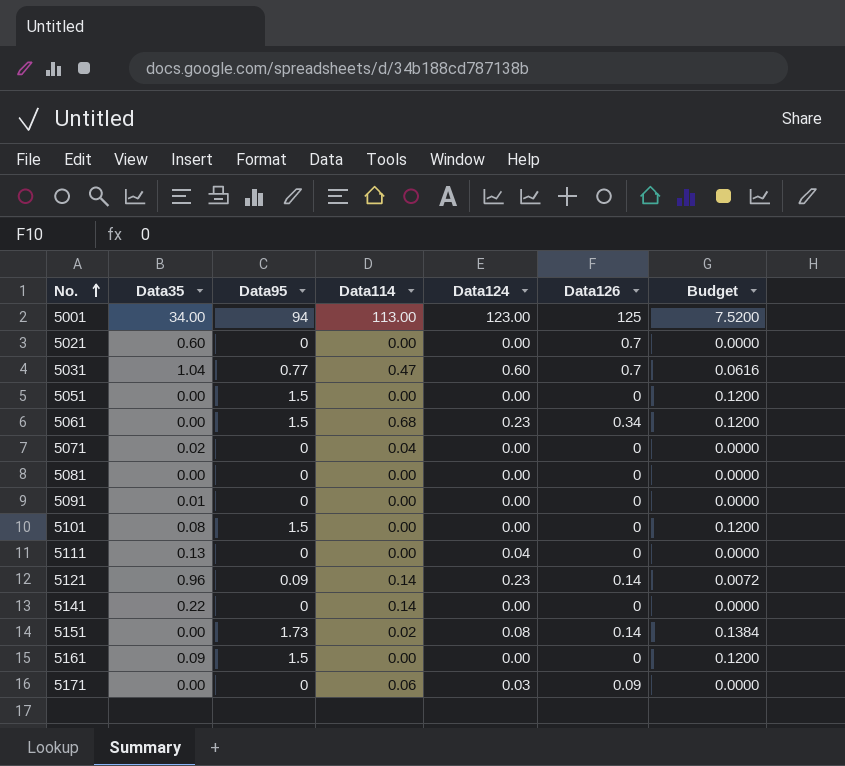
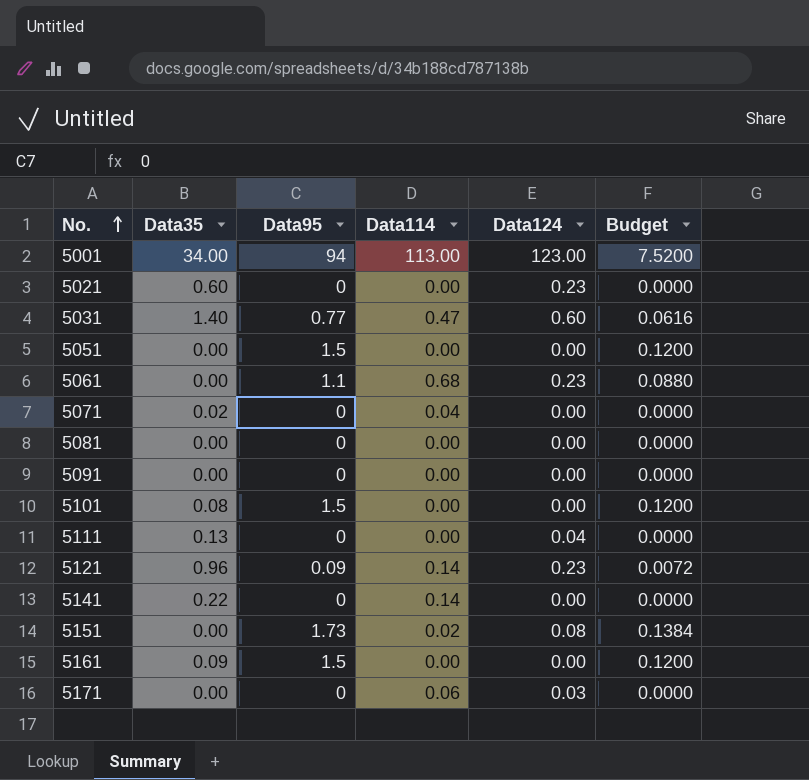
column Data126 | position: 6 -> none
5021 | Data124: 0.00 -> 0.23
5031 | Data35: 1.04 -> 1.40
5061 | Data95: 1.5 -> 1.1
5061 | Budget: 0.1200 -> 0.0880
5091 | Data35: 0.01 -> 0.00

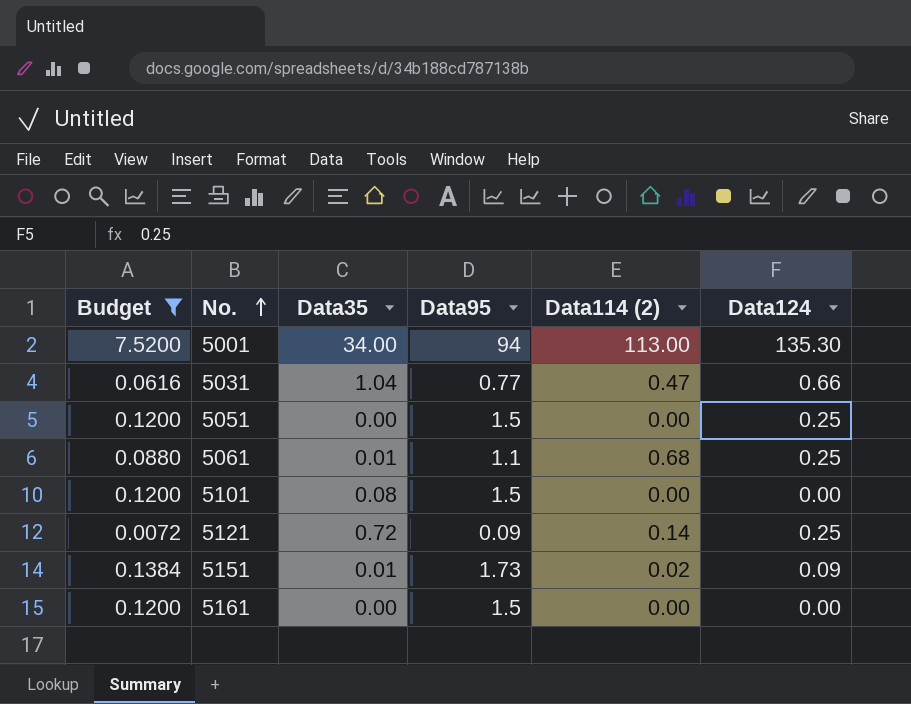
filter: none -> Budget != 0.0000
column Budget | position: 6 -> 1
column name: Data114 -> Data114 (2)
5001 | Data124: 123.00 -> 135.30
5031 | Data35: 1.40 -> 1.04
5031 | Data124: 0.60 -> 0.66
5051 | Data124: 0.00 -> 0.25
5061 | Data35: 0.00 -> 0.01
5061 | Data124: 0.23 -> 0.25
5121 | Data35: 0.96 -> 0.72
5121 | Data124: 0.23 -> 0.25
5151 | Data35: 0.00 -> 0.01
5151 | Data124: 0.08 -> 0.09
5161 | Data35: 0.09 -> 0.00

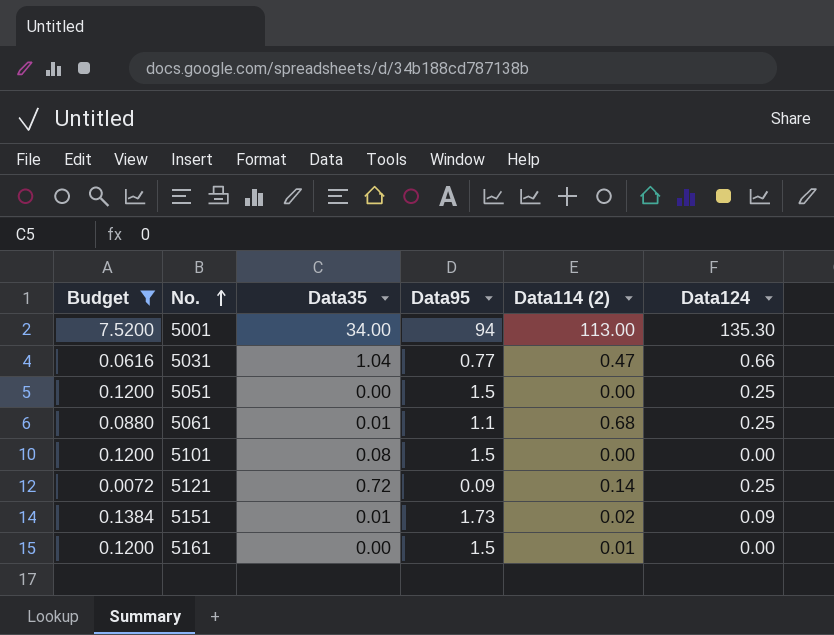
5161 | Data114 (2): 0.00 -> 0.01

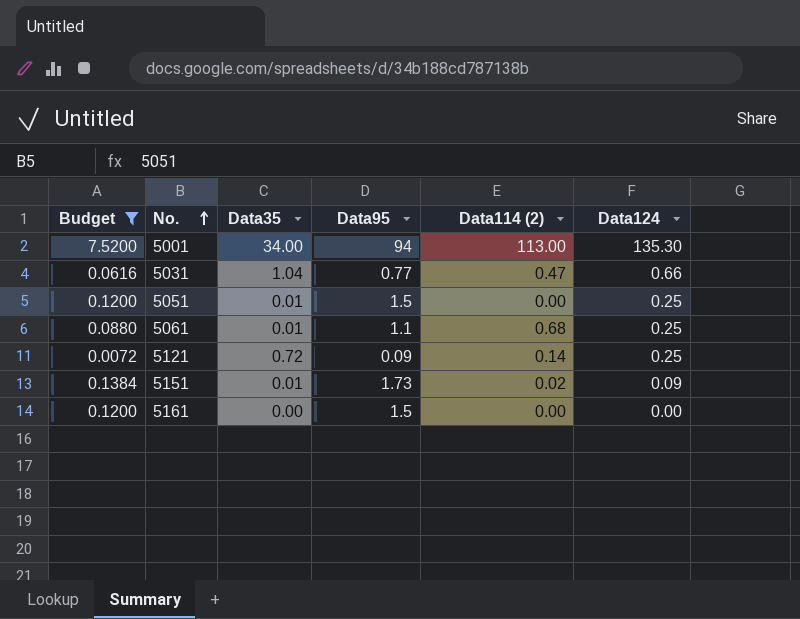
row 5101: 0.1200 | 0.08 | 1.5 | 0.00 | 0.00 -> none
5051 | Data35: 0.00 -> 0.01
5161 | Data114 (2): 0.01 -> 0.00

